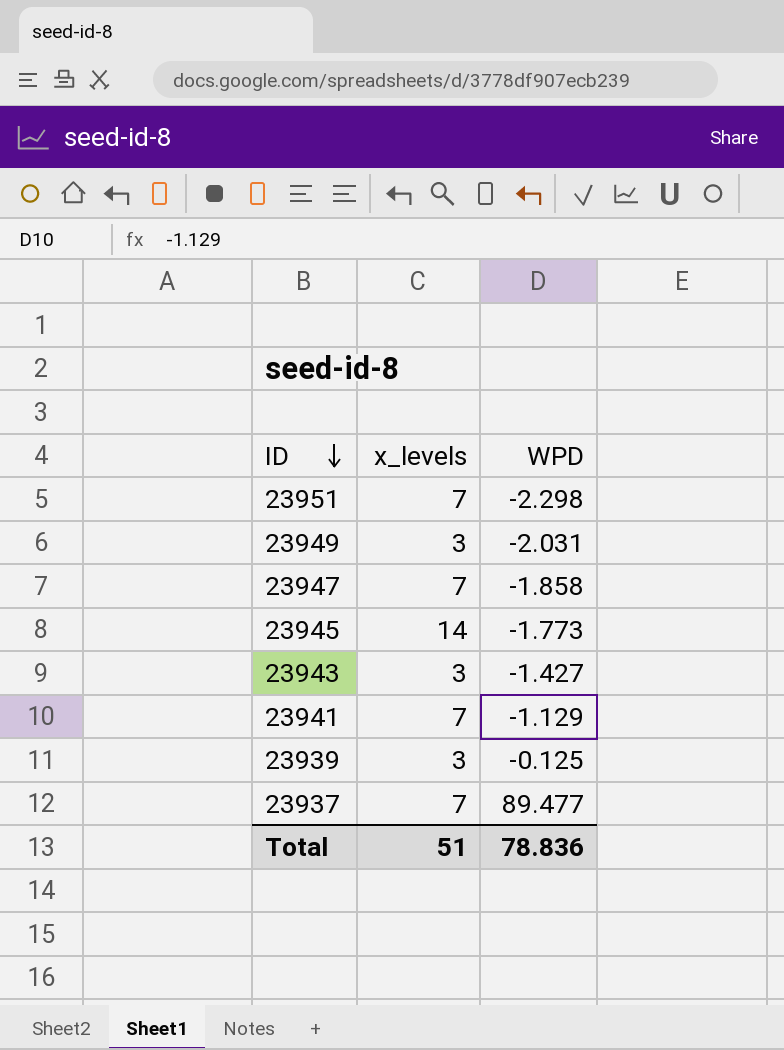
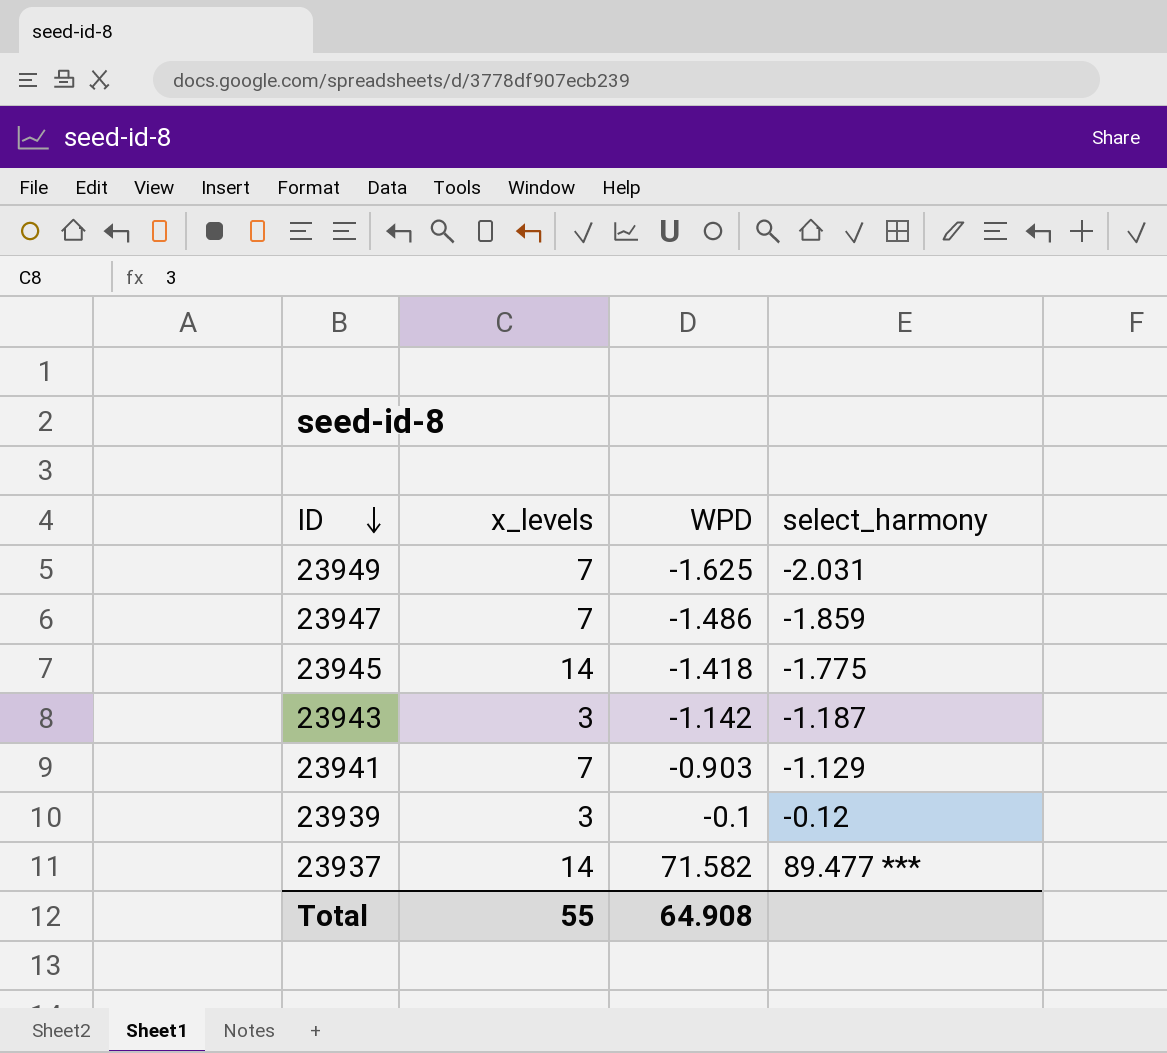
column select_harmony | position: none -> 4
row 23951: 7 | -2.298 -> none
23949 | x_levels: 3 -> 7
23949 | WPD: -2.031 -> -1.625
23947 | WPD: -1.858 -> -1.486
23945 | WPD: -1.773 -> -1.418
23943 | WPD: -1.427 -> -1.142
23941 | WPD: -1.129 -> -0.903
23939 | WPD: -0.125 -> -0.1
23937 | x_levels: 7 -> 14
23937 | WPD: 89.477 -> 71.582
Total | x_levels: 51 -> 55
Total | WPD: 78.836 -> 64.908

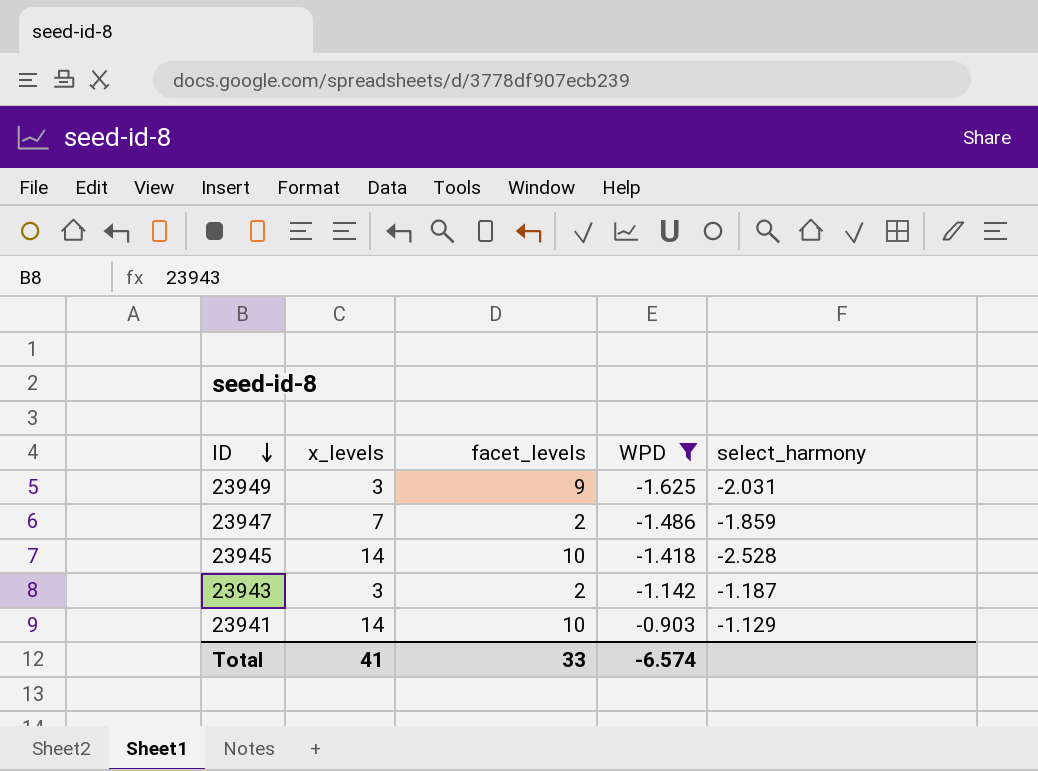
filter: none -> WPD <= -0.903
column facet_levels | position: none -> 3
23949 | x_levels: 7 -> 3
23945 | select_harmony: -1.775 -> -2.528
23941 | x_levels: 7 -> 14
Total | x_levels: 55 -> 41
Total | WPD: 64.908 -> -6.574

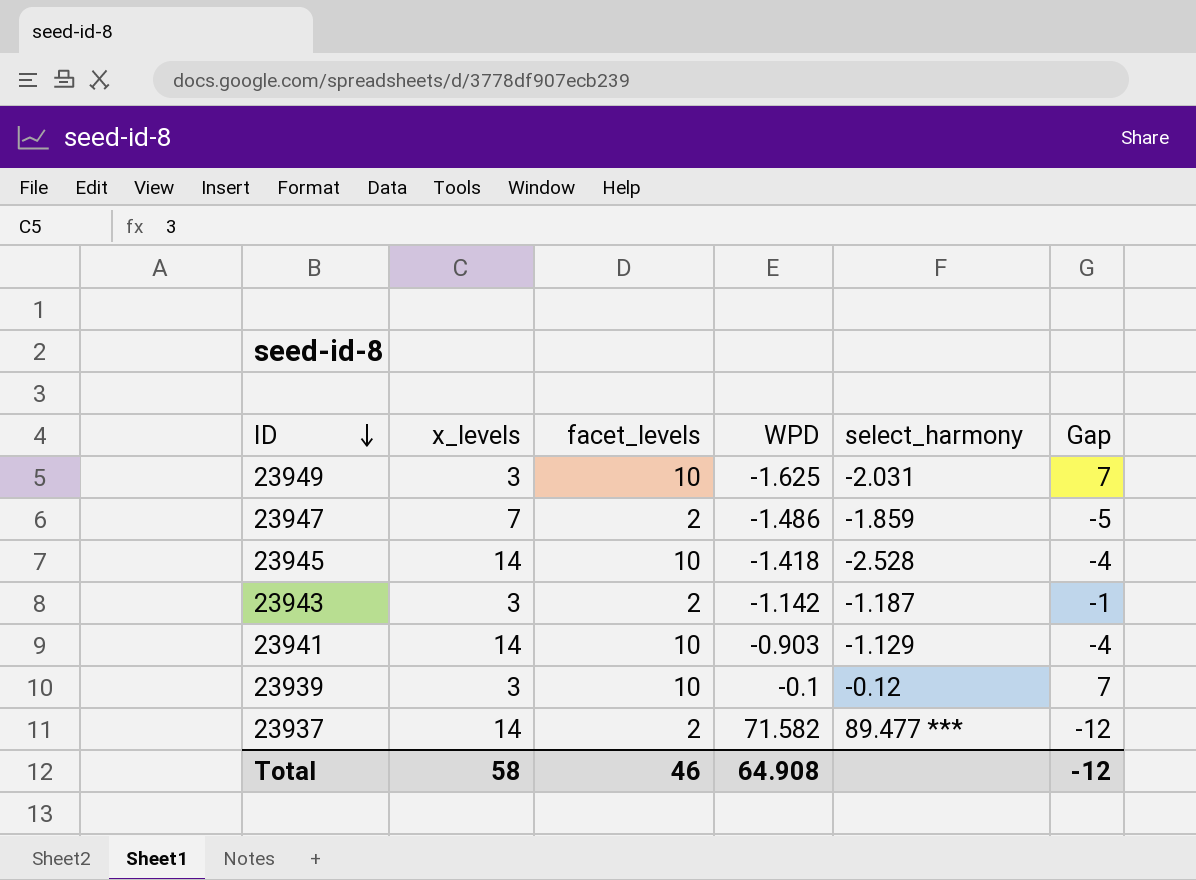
filter: WPD <= -0.903 -> none
column Gap | formula: none -> [facet_levels] - [x_levels]
23949 | facet_levels: 9 -> 10
Total | x_levels: 41 -> 58
Total | facet_levels: 33 -> 46
Total | WPD: -6.574 -> 64.908

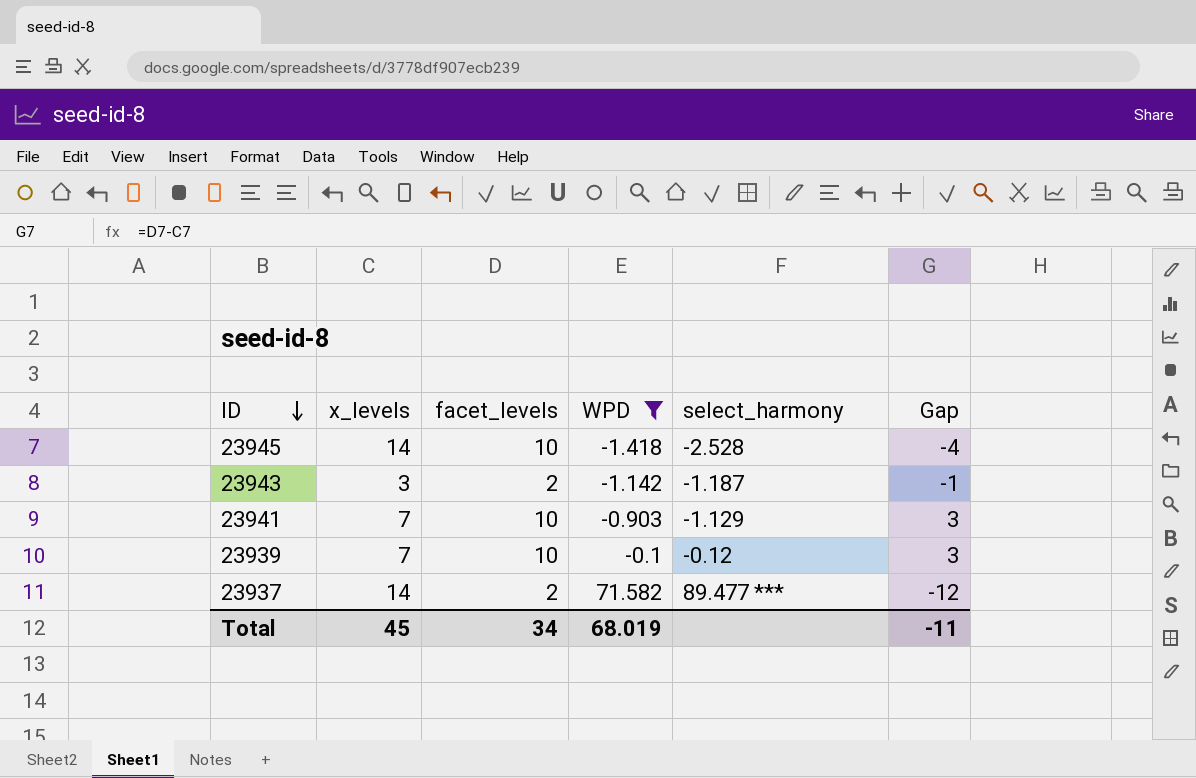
filter: none -> WPD >= -1.418
23941 | x_levels: 14 -> 7
23941 | Gap: -4 -> 3
23939 | x_levels: 3 -> 7
23939 | Gap: 7 -> 3
Total | x_levels: 58 -> 45
Total | facet_levels: 46 -> 34
Total | WPD: 64.908 -> 68.019
Total | Gap: -12 -> -11

